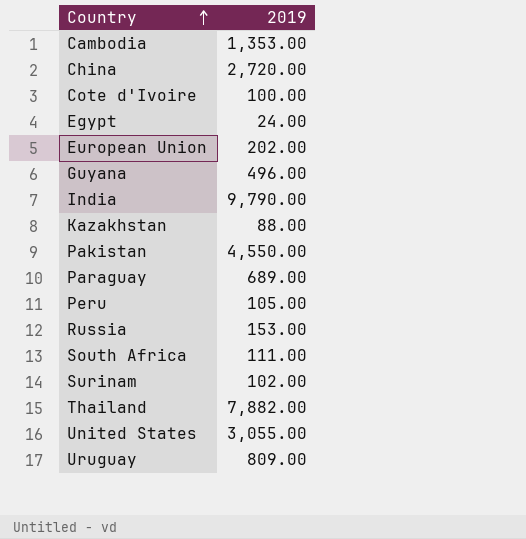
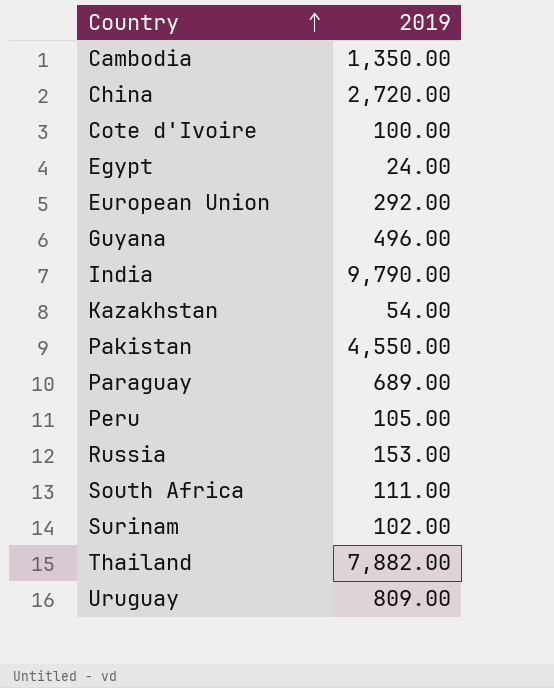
row United States: 3,055.00 -> none
Cambodia | 2019: 1,353.00 -> 1,350.00
European Union | 2019: 202.00 -> 292.00
Kazakhstan | 2019: 88.00 -> 54.00

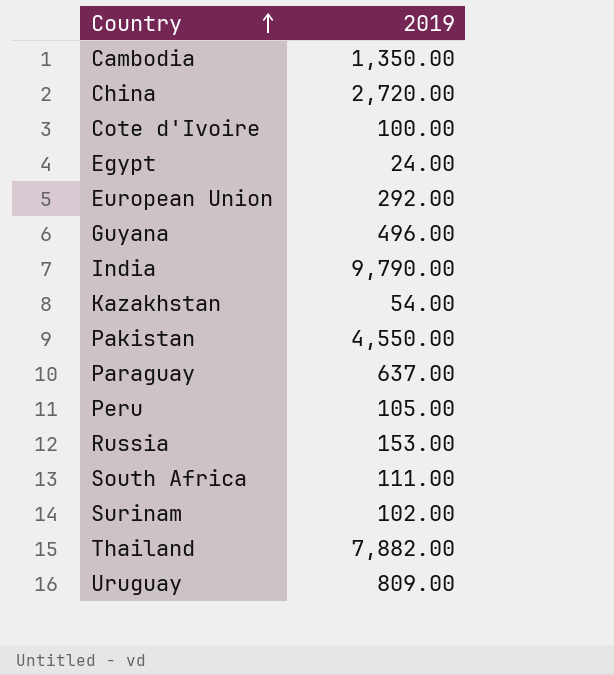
Paraguay | 2019: 689.00 -> 637.00

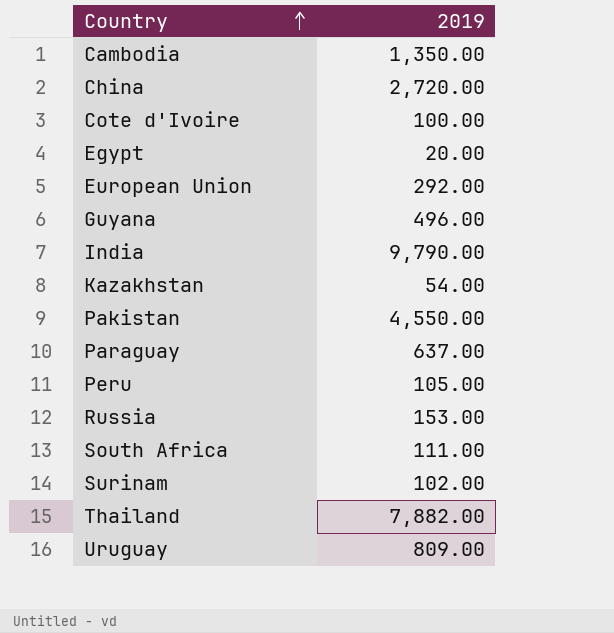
Egypt | 2019: 24.00 -> 20.00

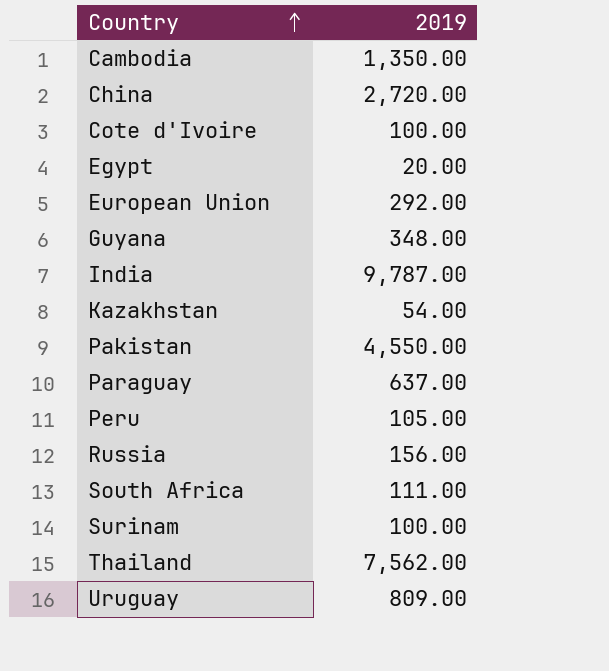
Guyana | 2019: 496.00 -> 348.00
India | 2019: 9,790.00 -> 9,787.00
Russia | 2019: 153.00 -> 156.00
Surinam | 2019: 102.00 -> 100.00
Thailand | 2019: 7,882.00 -> 7,562.00

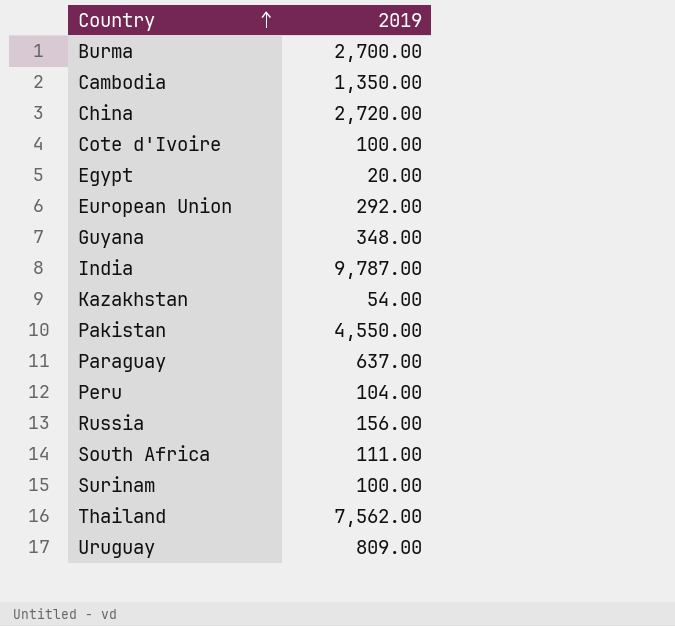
row Burma: none -> 2,700.00
Peru | 2019: 105.00 -> 104.00

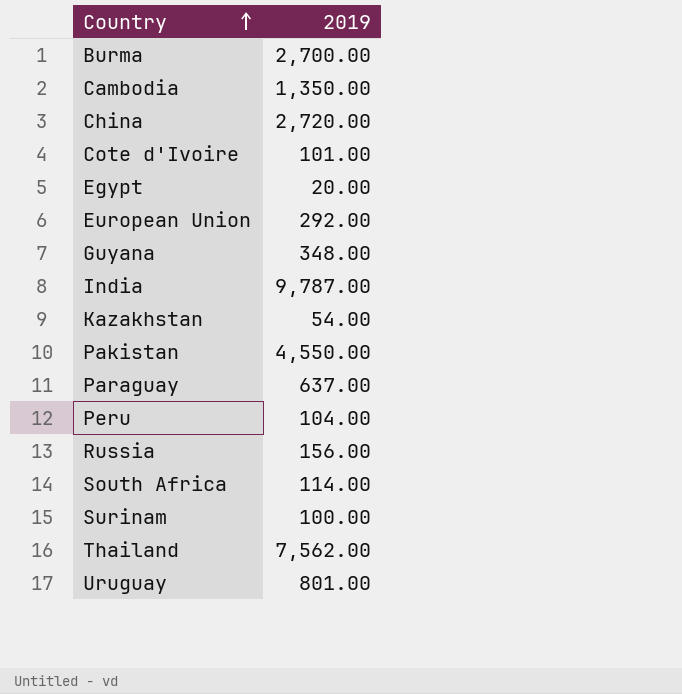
Cote d'Ivoire | 2019: 100.00 -> 101.00
South Africa | 2019: 111.00 -> 114.00
Uruguay | 2019: 809.00 -> 801.00

